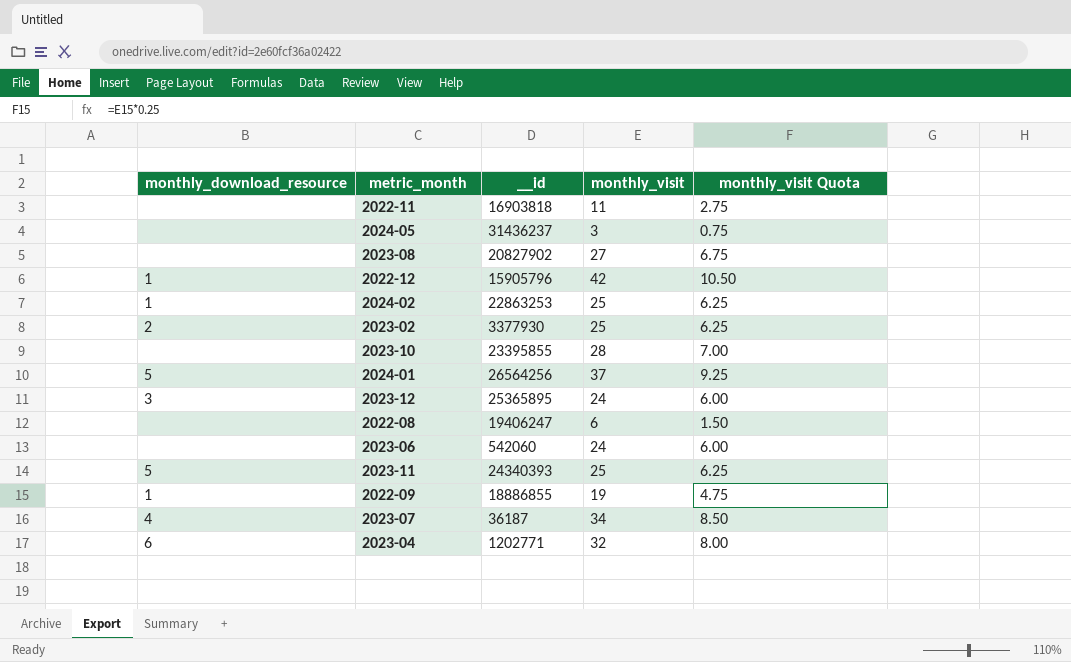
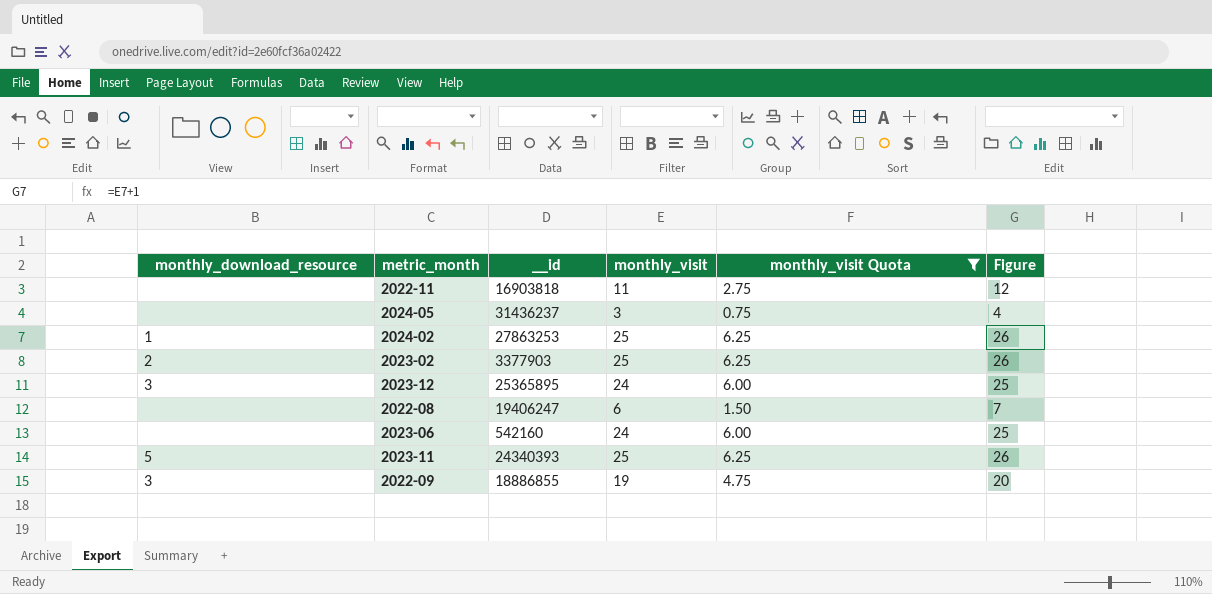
filter: none -> monthly_visit Quota <= 6.25
column Figure | formula: none -> [monthly_visit] + 1
2024-02 | __id: 22863253 -> 27863253
2023-02 | __id: 3377930 -> 3377903
2023-06 | __id: 542060 -> 542160
2022-09 | monthly_download_resource: 1 -> 3

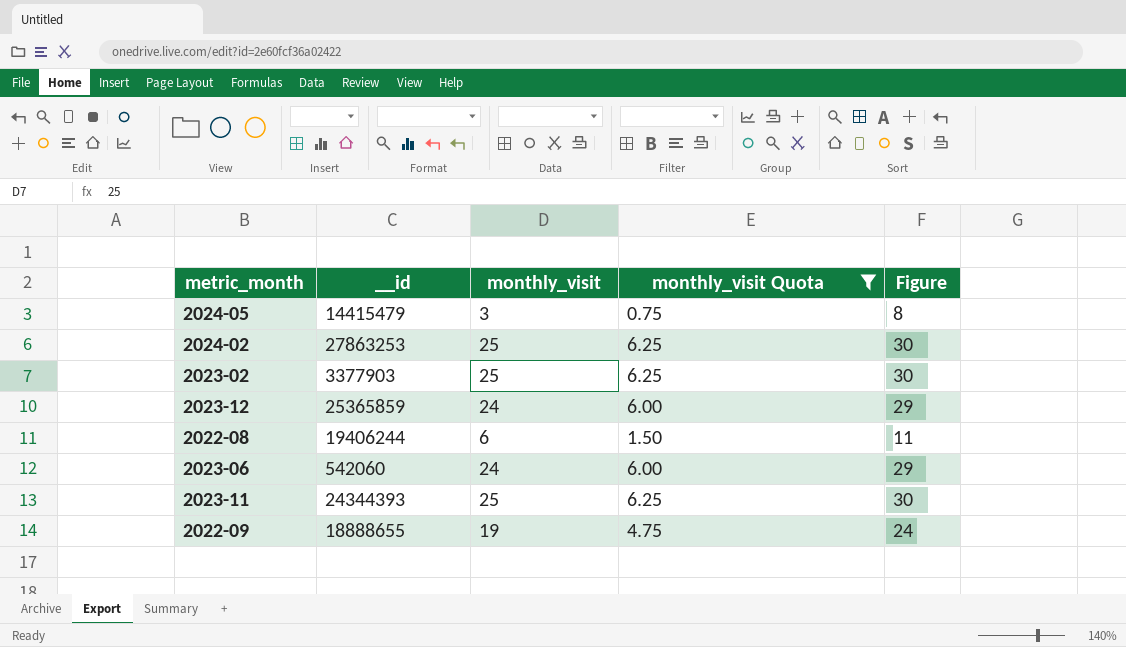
column monthly_download_resource | position: 1 -> none
column Figure | formula: [monthly_visit] + 1 -> [monthly_visit] + 5
row 2022-11: none | 16903818 | 11 | 2.75 | 12 -> none
2024-05 | __id: 31436237 -> 14415479
2023-12 | __id: 25365895 -> 25365859
2022-08 | __id: 19406247 -> 19406244
2023-06 | __id: 542160 -> 542060
2023-11 | __id: 24340393 -> 24344393
2022-09 | __id: 18886855 -> 18888655

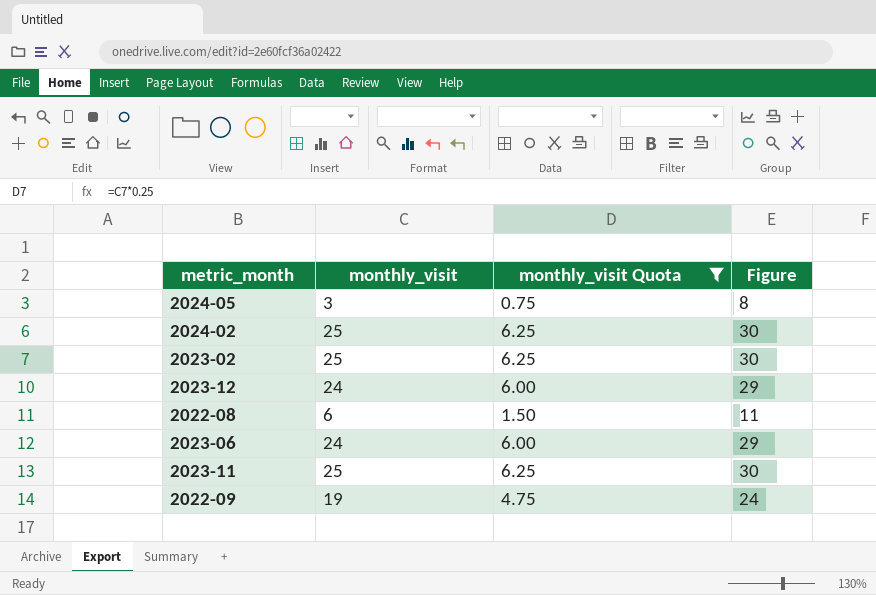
column __id | position: 2 -> none

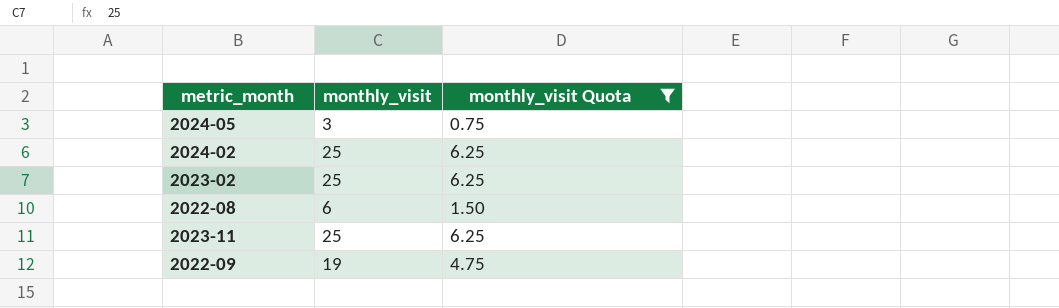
column Figure | formula: [monthly_visit] + 5 -> none
row 2023-12: 24 | 6.00 | 29 -> none
row 2023-06: 24 | 6.00 | 29 -> none

